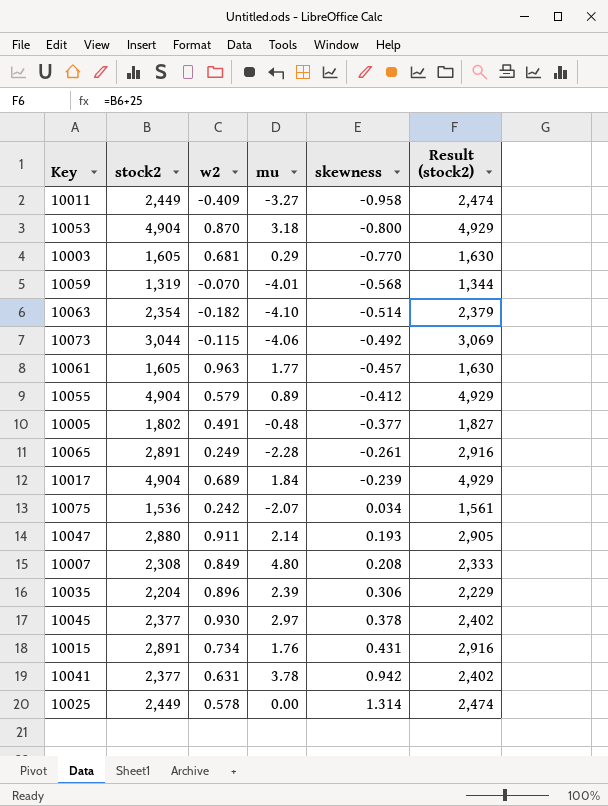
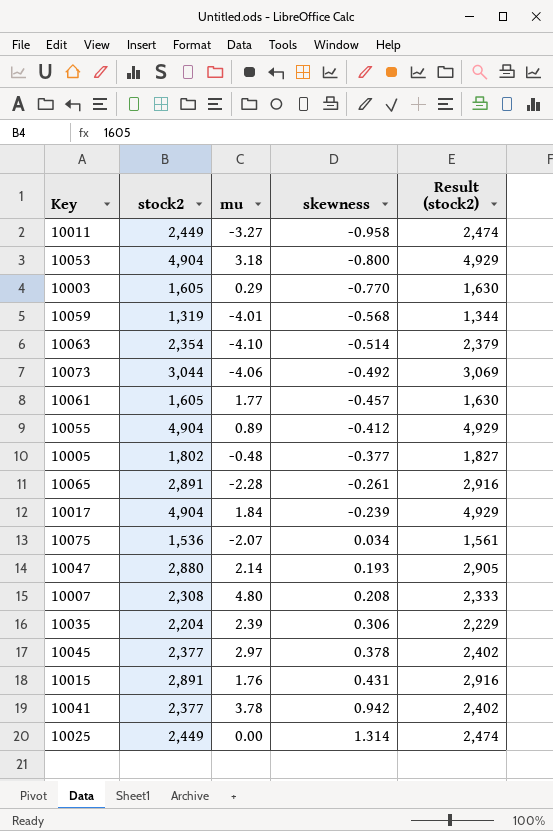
column w2 | position: 3 -> none

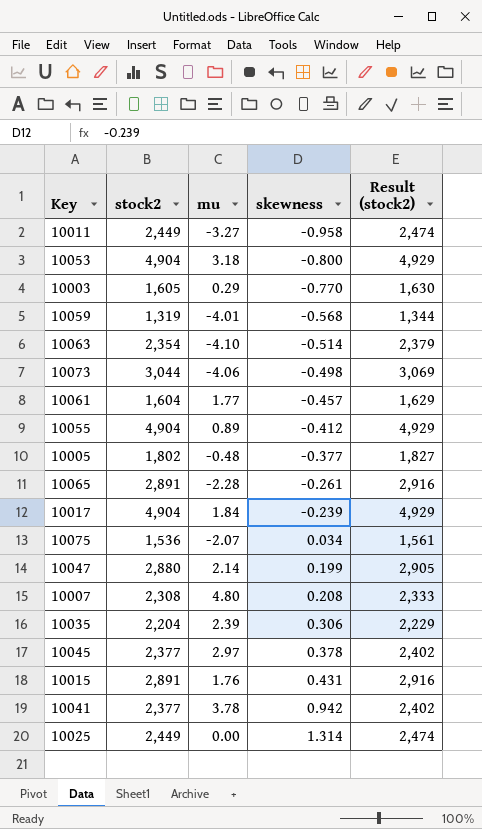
10073 | skewness: -0.492 -> -0.498
10061 | stock2: 1,605 -> 1,604
10061 | Result (stock2): 1,630 -> 1,629
10047 | skewness: 0.193 -> 0.199

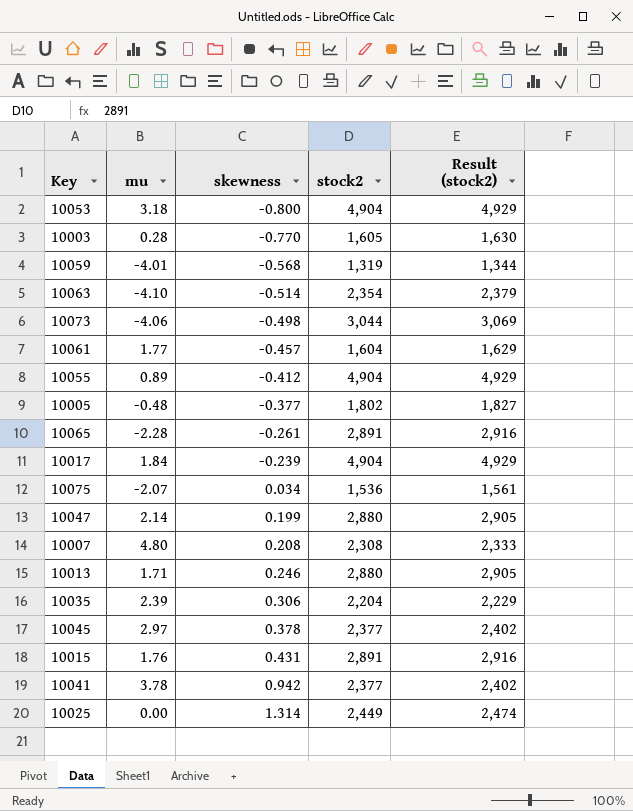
column stock2 | position: 2 -> 4
row 10011: 2,449 | -3.27 | -0.958 | 2,474 -> none
10003 | mu: 0.29 -> 0.28
row 10013: none -> 1.71 | 0.246 | 2,880 | 2,905

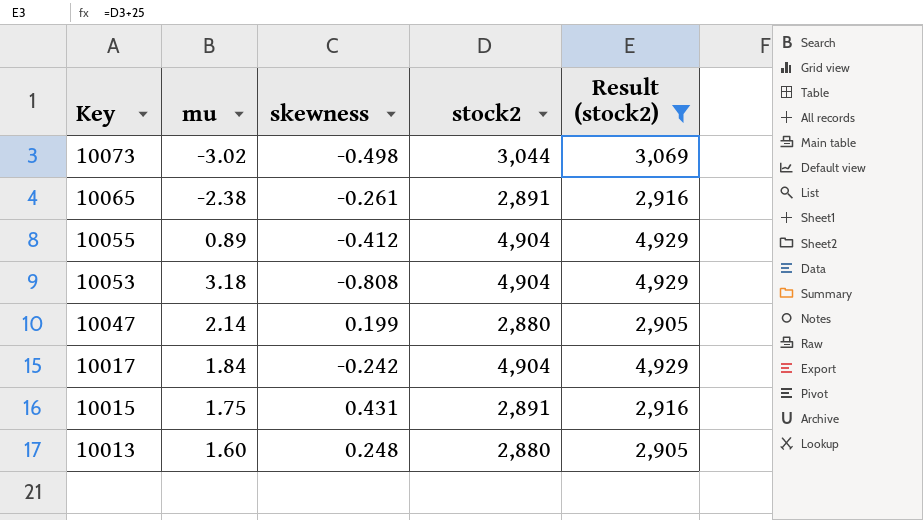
filter: none -> Result (stock2) >= 2,905
row order: skewness ascending -> Key descending
10073 | mu: -4.06 -> -3.02
10065 | mu: -2.28 -> -2.38
10053 | skewness: -0.800 -> -0.808
10017 | skewness: -0.239 -> -0.242
10015 | mu: 1.76 -> 1.75
10013 | mu: 1.71 -> 1.60
10013 | skewness: 0.246 -> 0.248

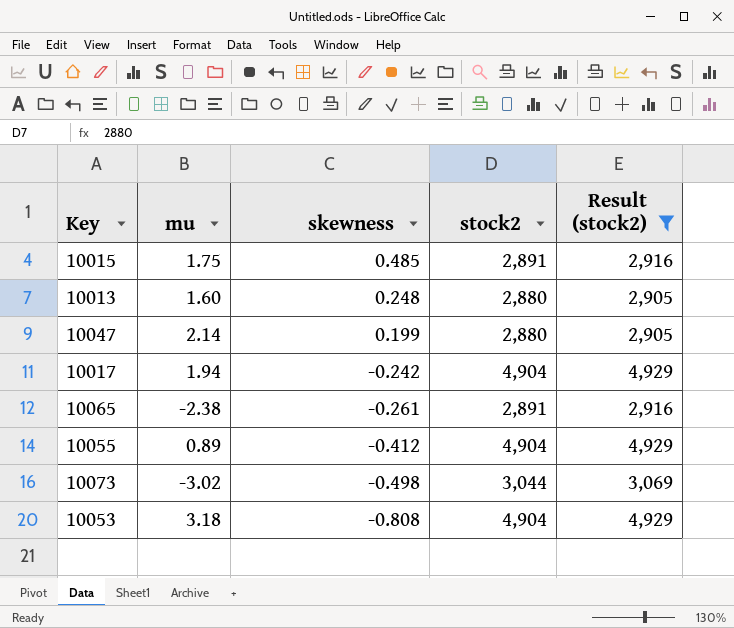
row order: Key descending -> skewness descending
10015 | skewness: 0.431 -> 0.485
10017 | mu: 1.84 -> 1.94

